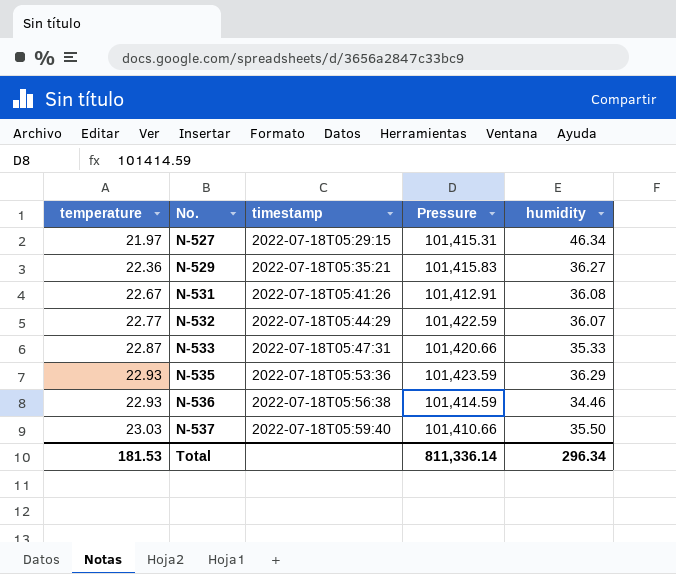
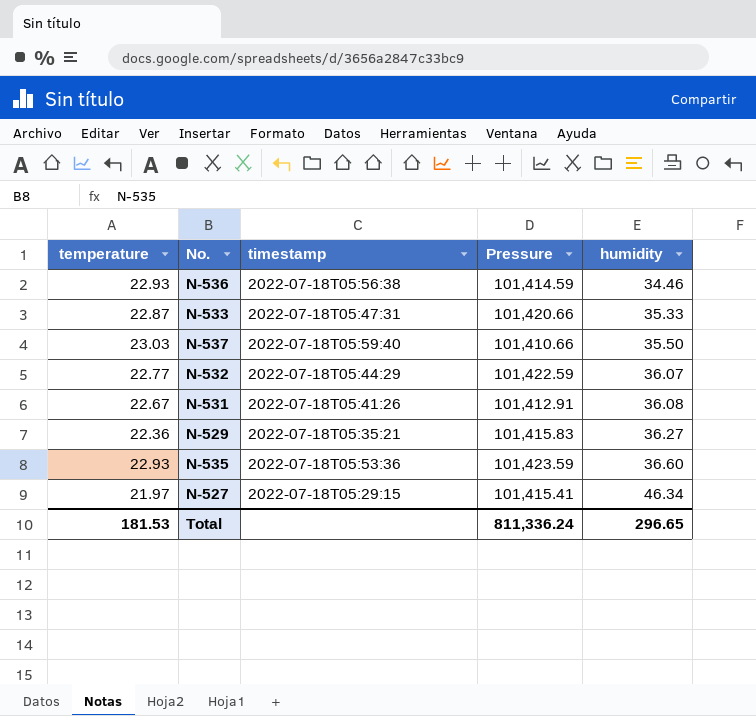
row order: temperature ascending -> humidity ascending
N-535 | humidity: 36.29 -> 36.60
N-527 | Pressure: 101,415.31 -> 101,415.41
Total | Pressure: 811,336.14 -> 811,336.24
Total | humidity: 296.34 -> 296.65

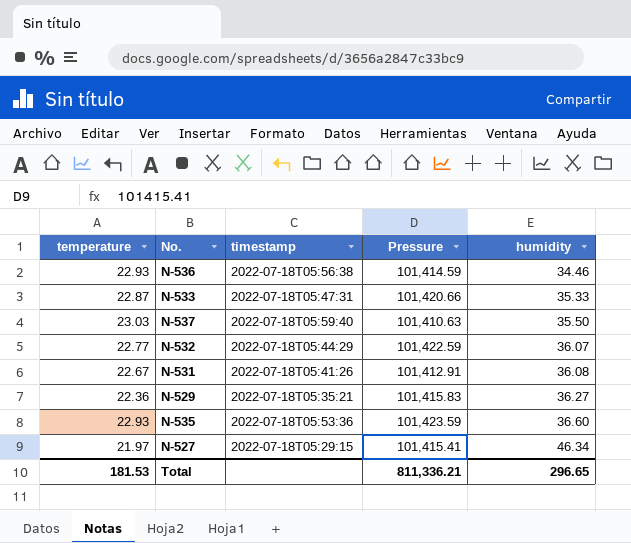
N-537 | Pressure: 101,410.66 -> 101,410.63
Total | Pressure: 811,336.24 -> 811,336.21

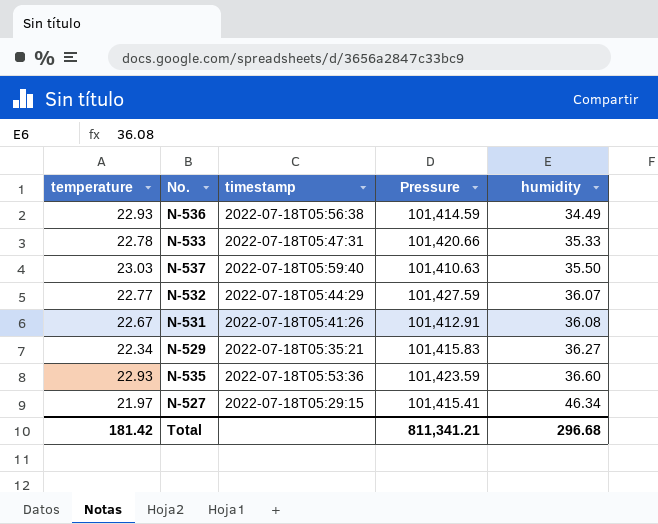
N-536 | humidity: 34.46 -> 34.49
N-533 | temperature: 22.87 -> 22.78
N-532 | Pressure: 101,422.59 -> 101,427.59
N-529 | temperature: 22.36 -> 22.34
Total | temperature: 181.53 -> 181.42
Total | Pressure: 811,336.21 -> 811,341.21
Total | humidity: 296.65 -> 296.68

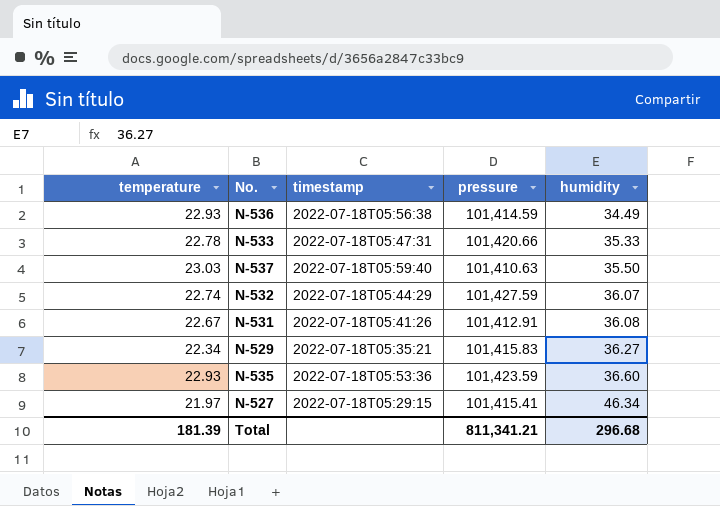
column name: Pressure -> pressure
N-532 | temperature: 22.77 -> 22.74
Total | temperature: 181.42 -> 181.39

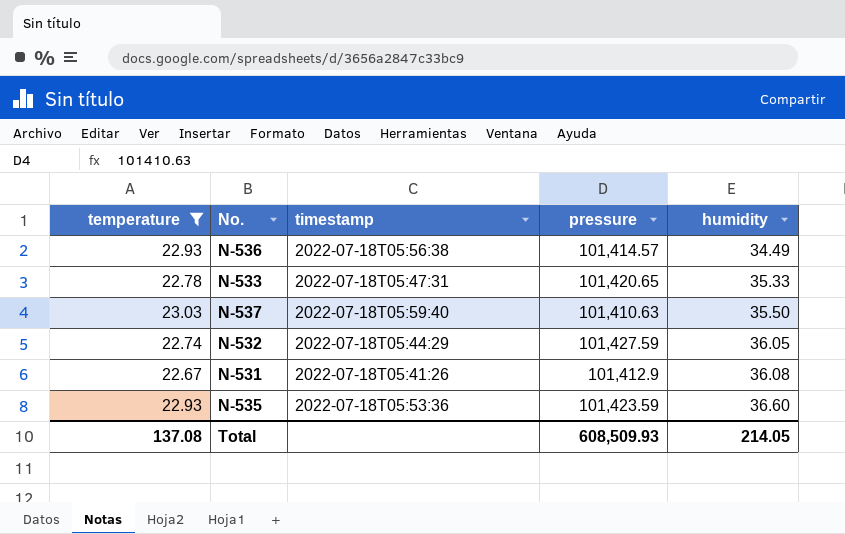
filter: none -> temperature >= 22.67
N-536 | pressure: 101,414.59 -> 101,414.57
N-533 | pressure: 101,420.66 -> 101,420.65
N-532 | humidity: 36.07 -> 36.05
N-531 | pressure: 101,412.91 -> 101,412.9
Total | temperature: 181.39 -> 137.08
Total | pressure: 811,341.21 -> 608,509.93
Total | humidity: 296.68 -> 214.05

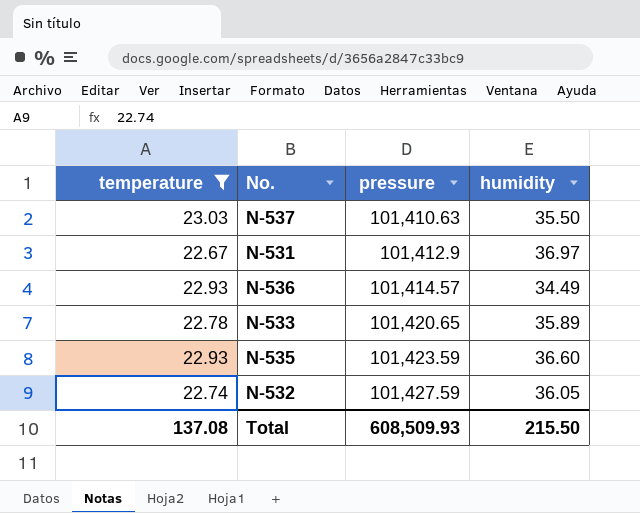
row order: humidity ascending -> pressure ascending
column timestamp | position: 3 -> none
N-531 | humidity: 36.08 -> 36.97
N-533 | humidity: 35.33 -> 35.89
Total | humidity: 214.05 -> 215.50

